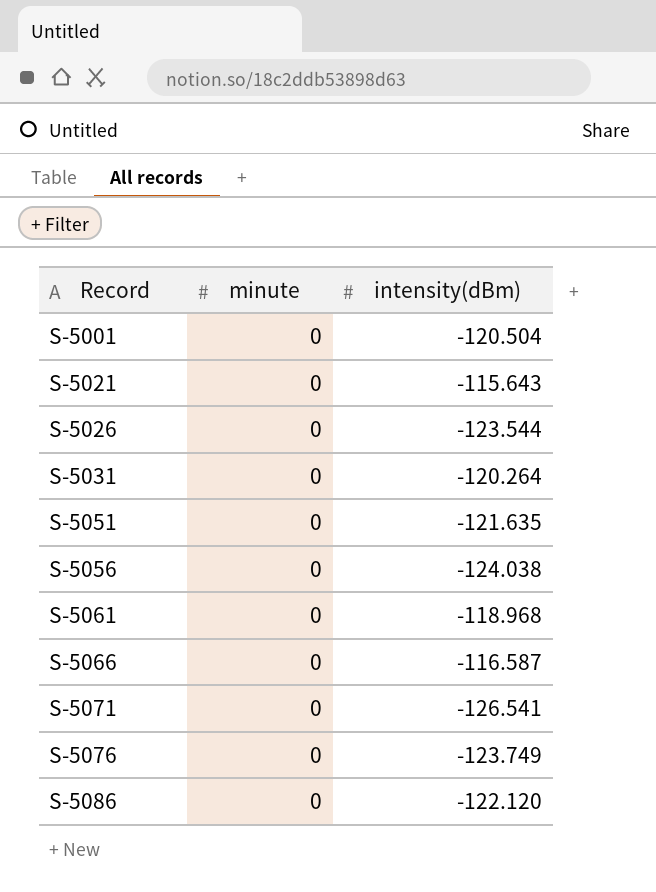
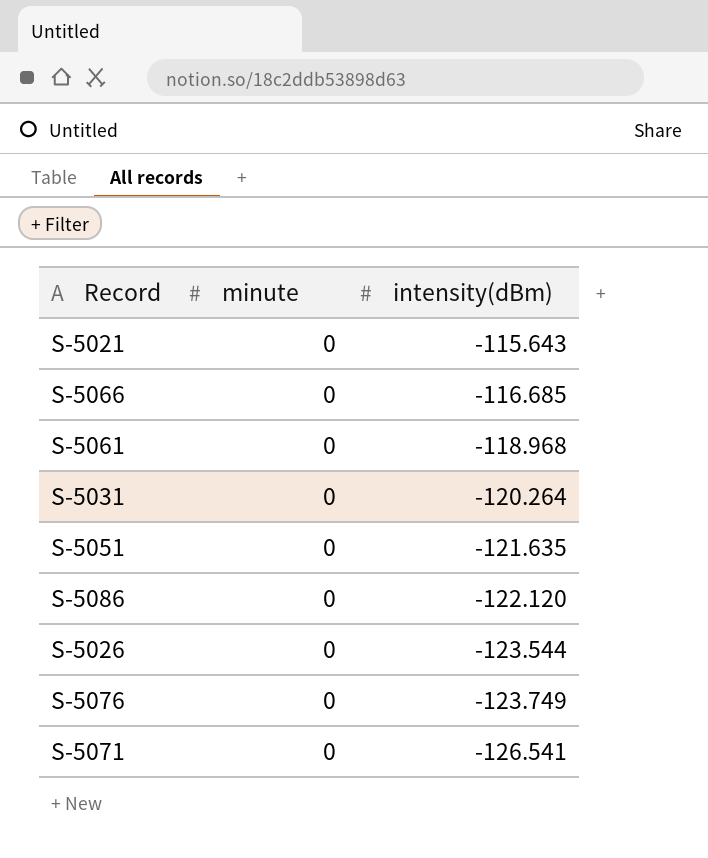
row order: Record ascending -> intensity(dBm) descending
row S-5001: 0 | -120.504 -> none
row S-5056: 0 | -124.038 -> none
S-5066 | intensity(dBm): -116.587 -> -116.685

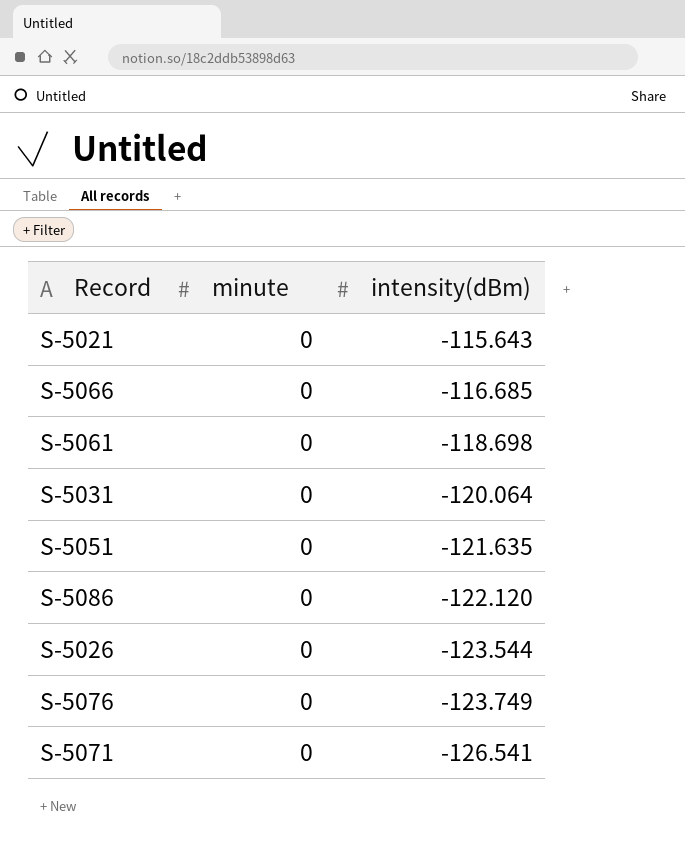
S-5061 | intensity(dBm): -118.968 -> -118.698
S-5031 | intensity(dBm): -120.264 -> -120.064

